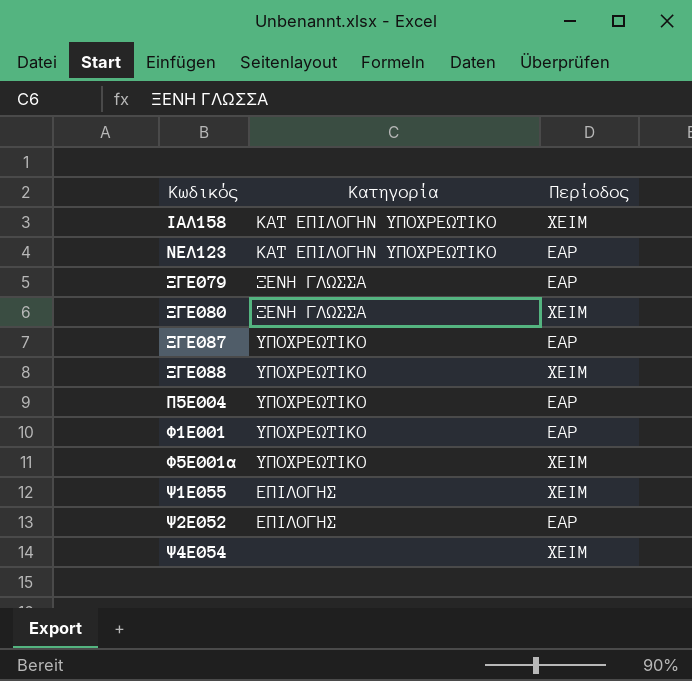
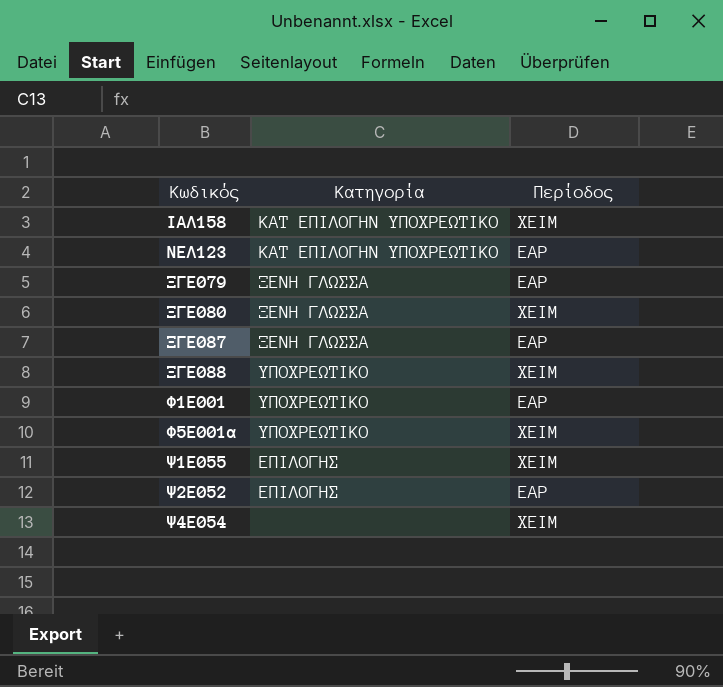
row Π5Ε004: ΥΠΟΧΡΕΩΤΙΚΟ | ΕΑΡ -> none
ΞΓΕ087 | Κατηγορία: ΥΠΟΧΡΕΩΤΙΚΟ -> ΞΕΝΗ ΓΛΩΣΣΑ

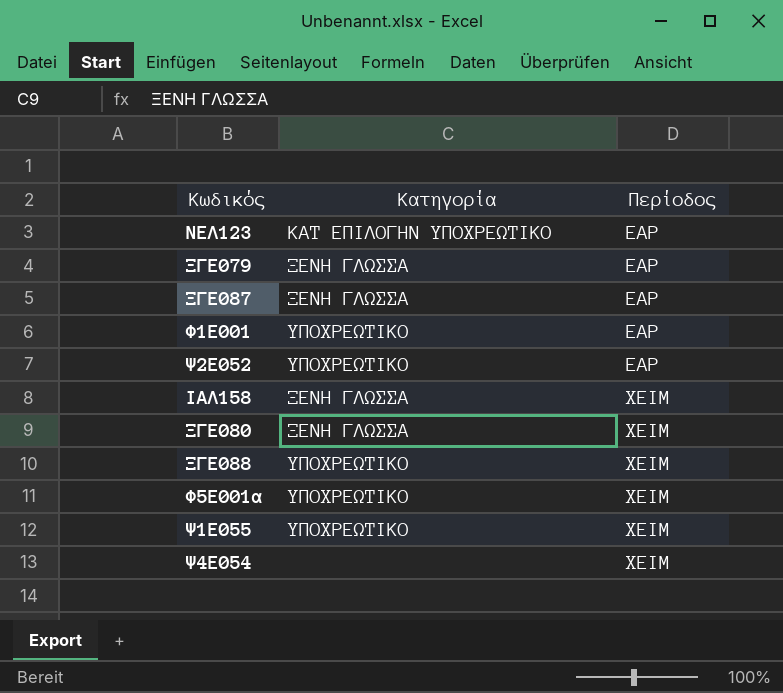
row order: Κωδικός ascending -> Περίοδος ascending
Ψ2Ε052 | Κατηγορία: ΕΠΙΛΟΓΗΣ -> ΥΠΟΧΡΕΩΤΙΚΟ
ΙΑΛ158 | Κατηγορία: ΚΑΤ ΕΠΙΛΟΓΗΝ ΥΠΟΧΡΕΩΤΙΚΟ -> ΞΕΝΗ ΓΛΩΣΣΑ
Ψ1Ε055 | Κατηγορία: ΕΠΙΛΟΓΗΣ -> ΥΠΟΧΡΕΩΤΙΚΟ

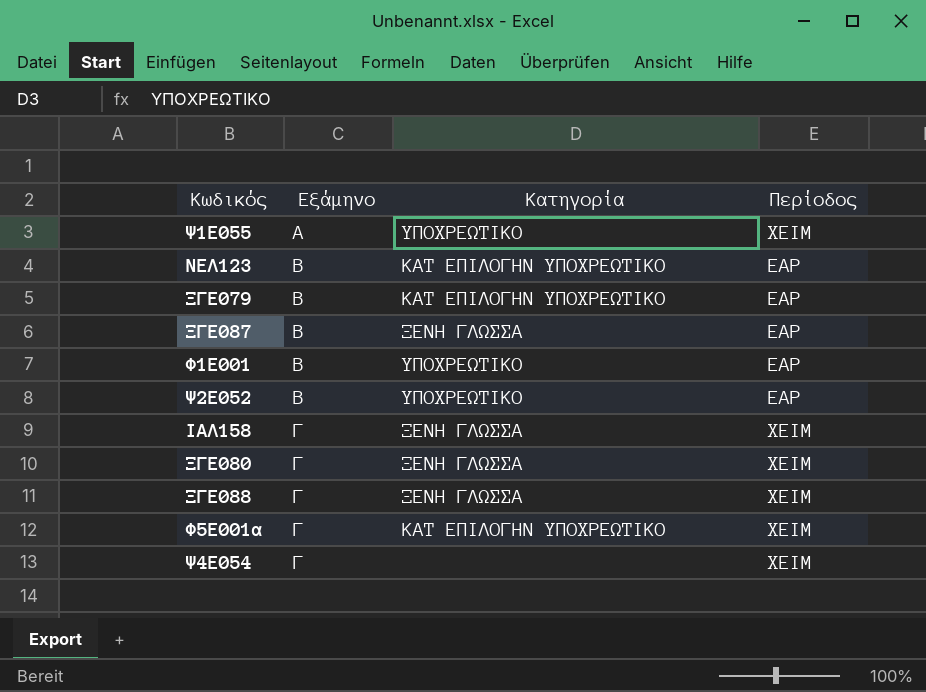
row order: Περίοδος ascending -> Εξάμηνο ascending
column Εξάμηνο | position: none -> 2
ΞΓΕ079 | Κατηγορία: ΞΕΝΗ ΓΛΩΣΣΑ -> ΚΑΤ ΕΠΙΛΟΓΗΝ ΥΠΟΧΡΕΩΤΙΚΟ
ΞΓΕ088 | Κατηγορία: ΥΠΟΧΡΕΩΤΙΚΟ -> ΞΕΝΗ ΓΛΩΣΣΑ
Φ5Ε001α | Κατηγορία: ΥΠΟΧΡΕΩΤΙΚΟ -> ΚΑΤ ΕΠΙΛΟΓΗΝ ΥΠΟΧΡΕΩΤΙΚΟ

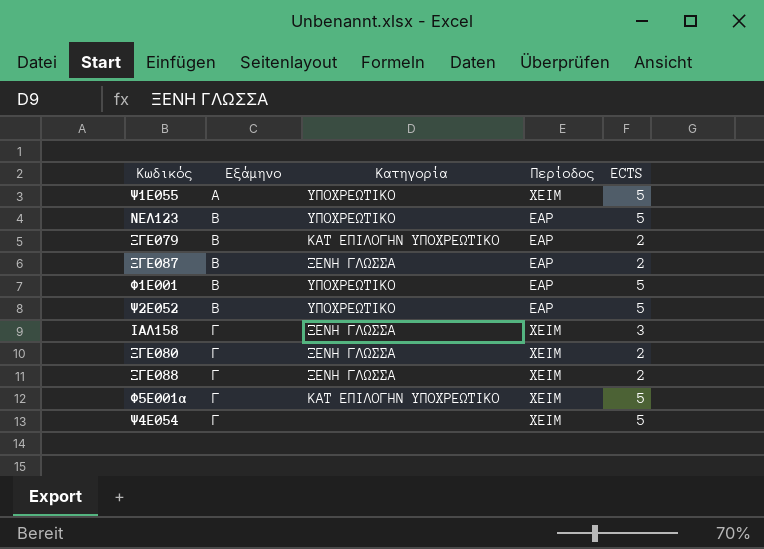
column ECTS | position: none -> 5
ΝΕΛ123 | Κατηγορία: ΚΑΤ ΕΠΙΛΟΓΗΝ ΥΠΟΧΡΕΩΤΙΚΟ -> ΥΠΟΧΡΕΩΤΙΚΟ

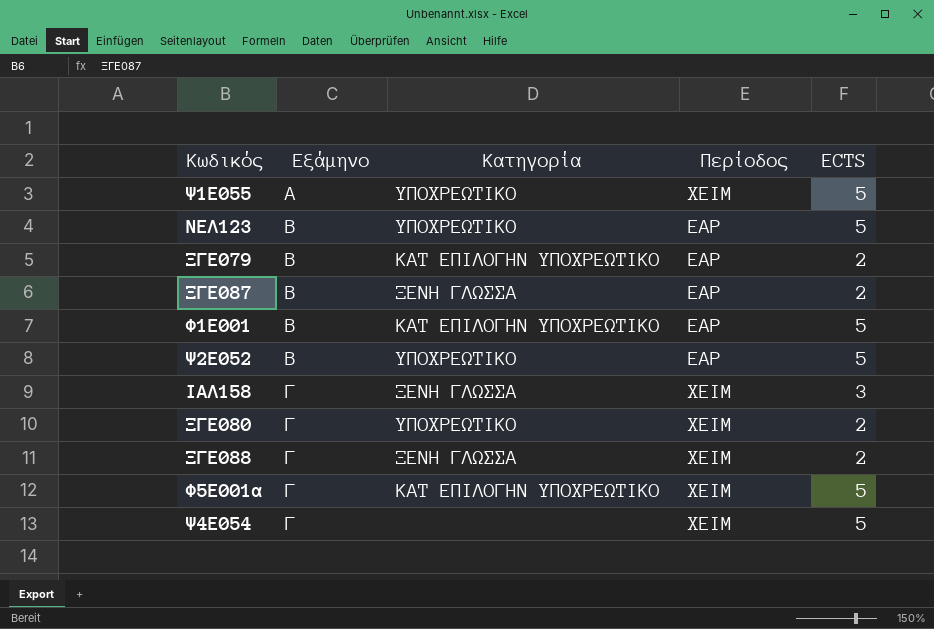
Φ1Ε001 | Κατηγορία: ΥΠΟΧΡΕΩΤΙΚΟ -> ΚΑΤ ΕΠΙΛΟΓΗΝ ΥΠΟΧΡΕΩΤΙΚΟ
ΞΓΕ080 | Κατηγορία: ΞΕΝΗ ΓΛΩΣΣΑ -> ΥΠΟΧΡΕΩΤΙΚΟ

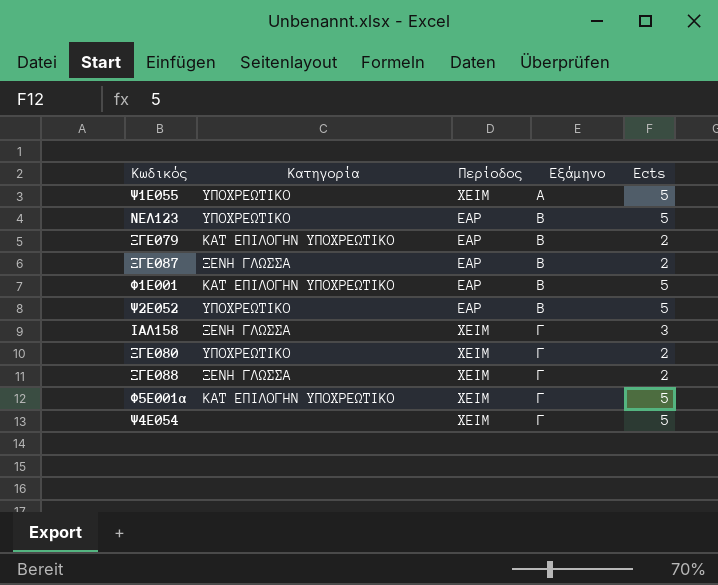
column Εξάμηνο | position: 2 -> 4
column name: ECTS -> Ects

